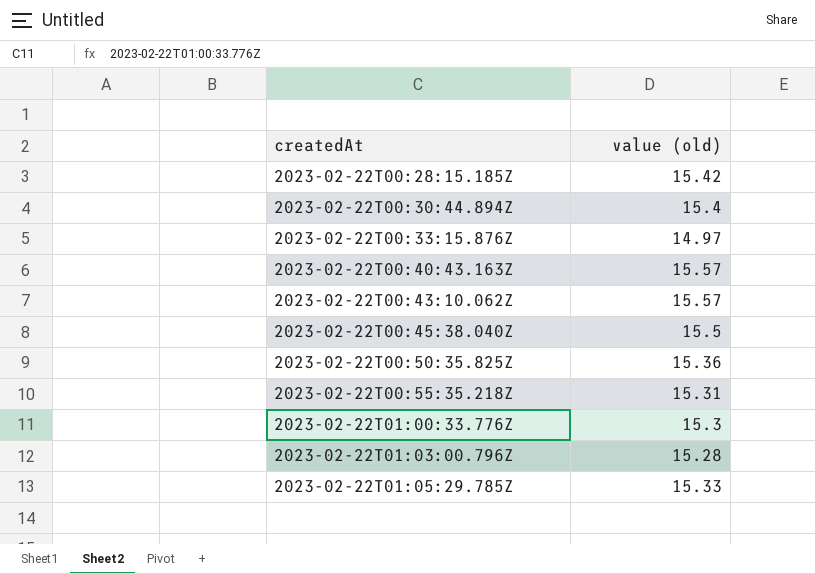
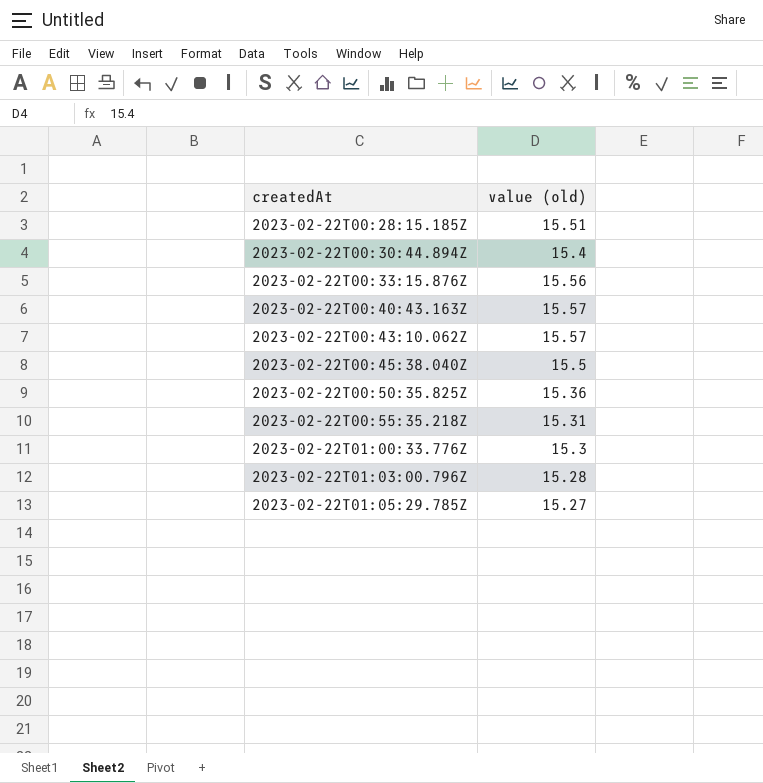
2023-02-22T00:28:15.185Z | value (old): 15.42 -> 15.51
2023-02-22T00:33:15.876Z | value (old): 14.97 -> 15.56
2023-02-22T01:05:29.785Z | value (old): 15.33 -> 15.27

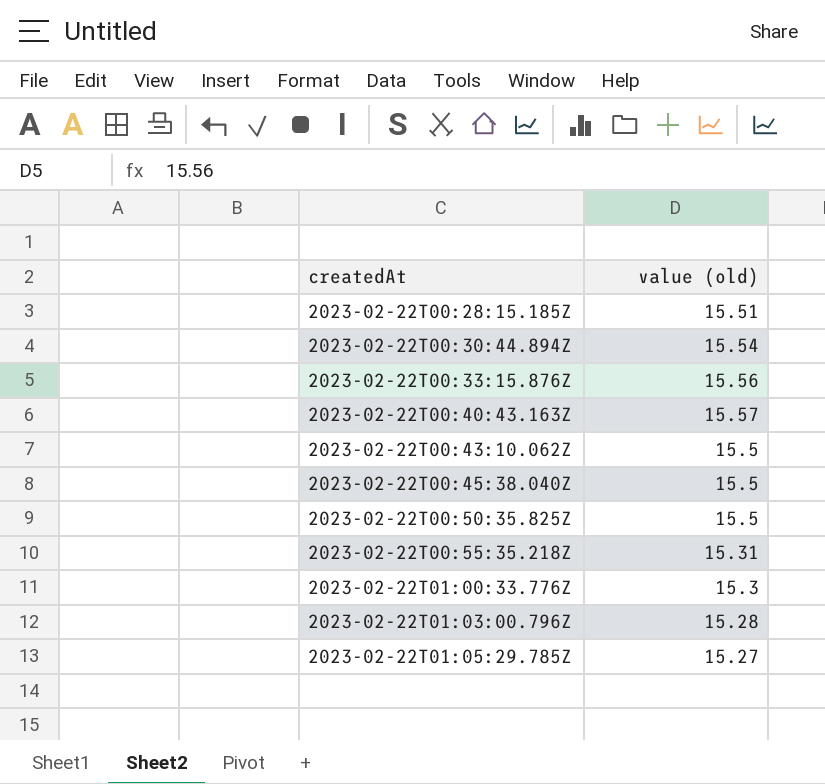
2023-02-22T00:30:44.894Z | value (old): 15.4 -> 15.54
2023-02-22T00:43:10.062Z | value (old): 15.57 -> 15.5
2023-02-22T00:50:35.825Z | value (old): 15.36 -> 15.5

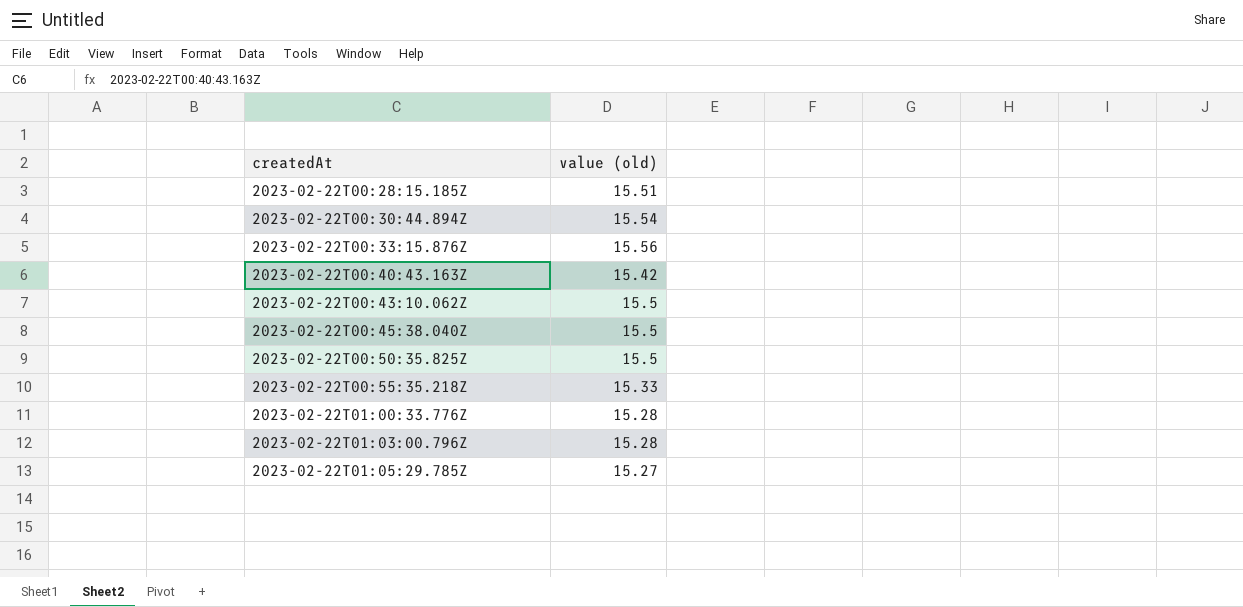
2023-02-22T00:40:43.163Z | value (old): 15.57 -> 15.42
2023-02-22T00:55:35.218Z | value (old): 15.31 -> 15.33
2023-02-22T01:00:33.776Z | value (old): 15.3 -> 15.28

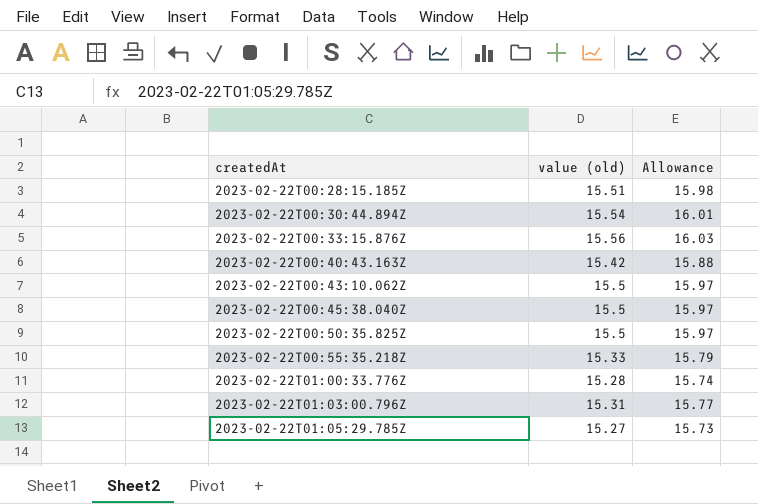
column Allowance | formula: none -> [value (old)] * 1.03
2023-02-22T01:03:00.796Z | value (old): 15.28 -> 15.31

